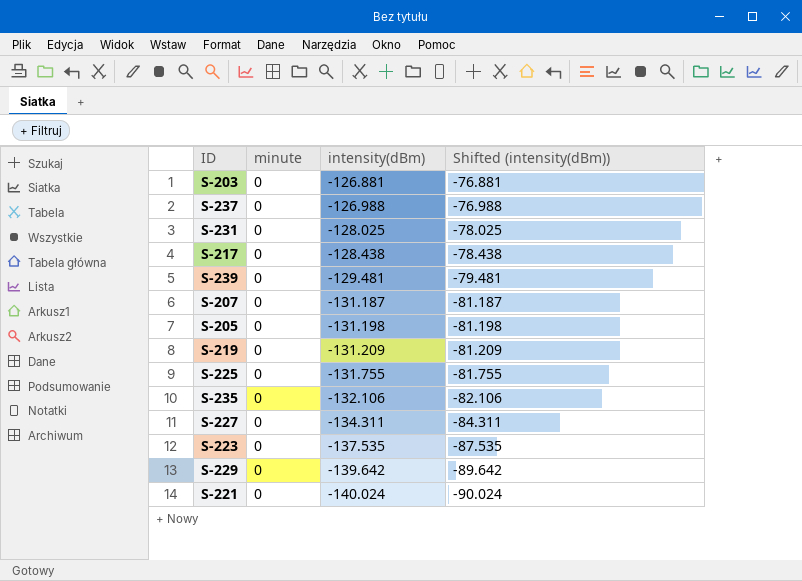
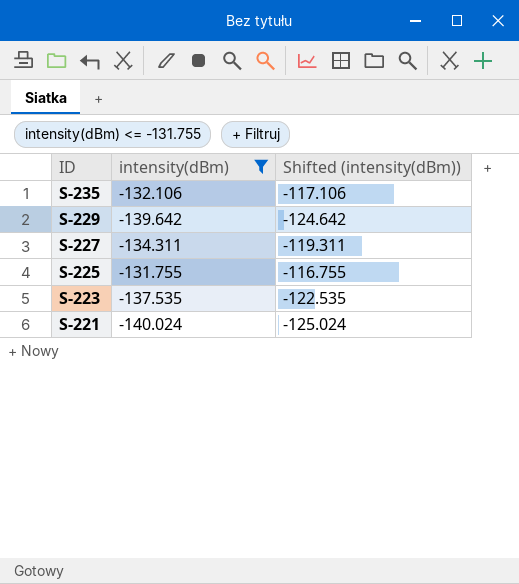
filter: none -> intensity(dBm) <= -131.755
row order: intensity(dBm) descending -> ID descending
column minute | position: 2 -> none
column Shifted (intensity(dBm)) | formula: [intensity(dBm)] + 50 -> [intensity(dBm)] + 15

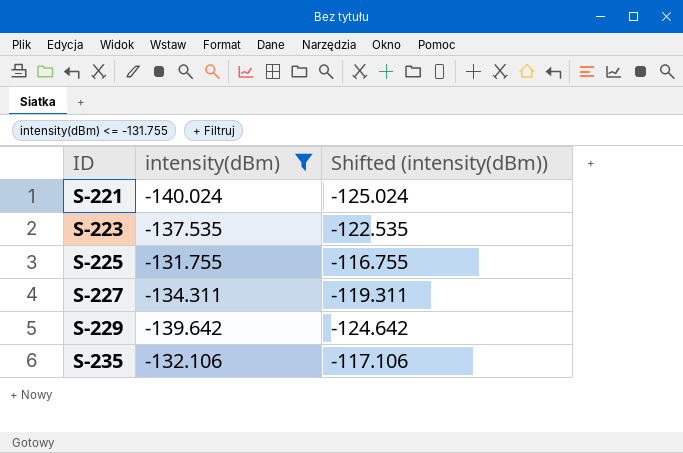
row order: ID descending -> ID ascending

